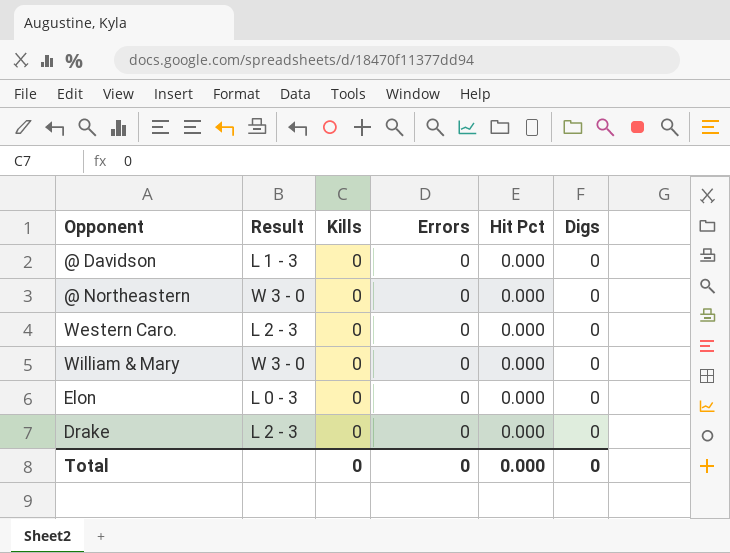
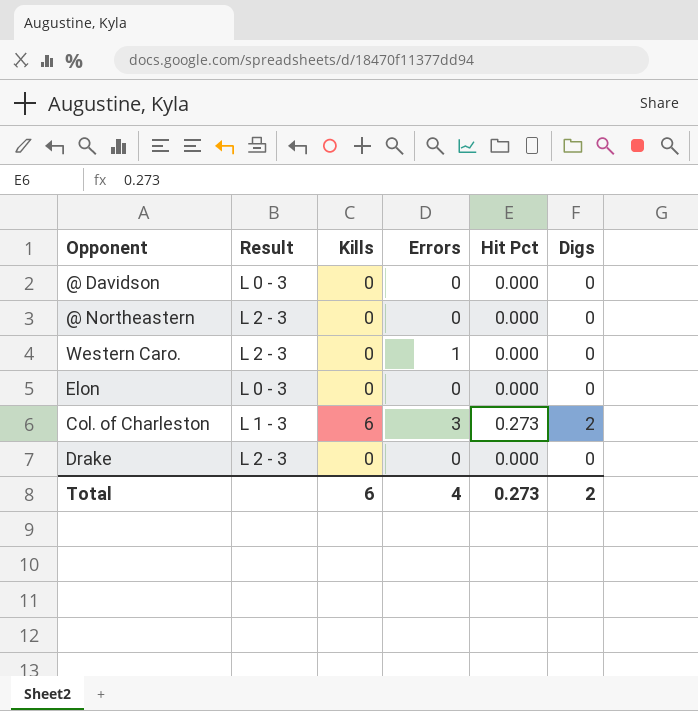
row William & Mary: W 3 - 0 | 0 | 0 | 0.000 | 0 -> none
@ Davidson | Result: L 1 - 3 -> L 0 - 3
@ Northeastern | Result: W 3 - 0 -> L 2 - 3
Western Caro. | Errors: 0 -> 1
row Col. of Charleston: none -> L 1 - 3 | 6 | 3 | 0.273 | 2
Total | Kills: 0 -> 6
Total | Errors: 0 -> 4
Total | Hit Pct: 0.000 -> 0.273
Total | Digs: 0 -> 2

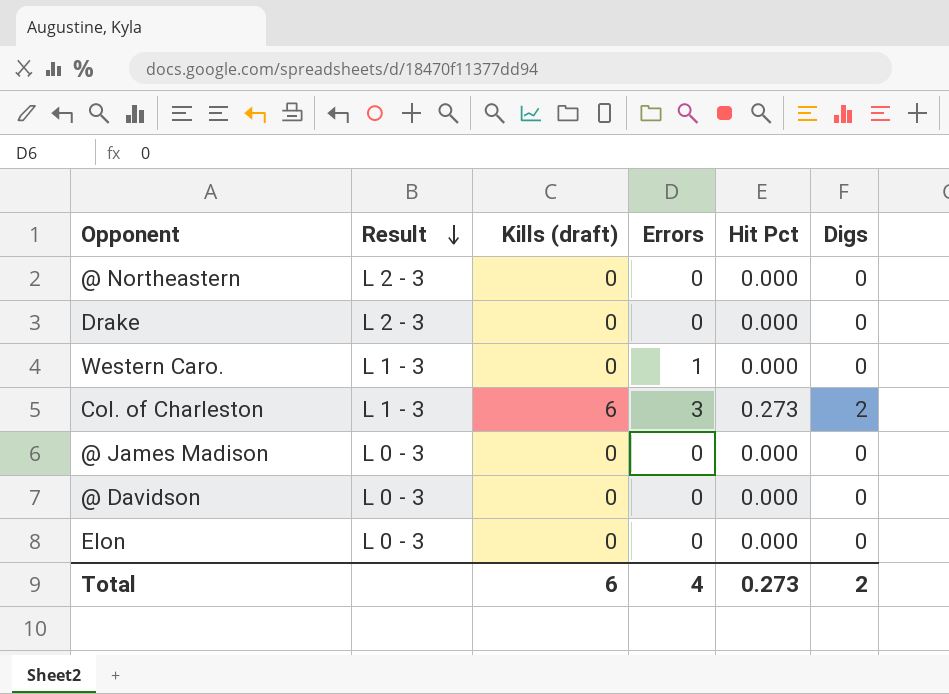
row order: none -> Result descending
column name: Kills -> Kills (draft)
Western Caro. | Result: L 2 - 3 -> L 1 - 3
row @ James Madison: none -> L 0 - 3 | 0 | 0 | 0.000 | 0

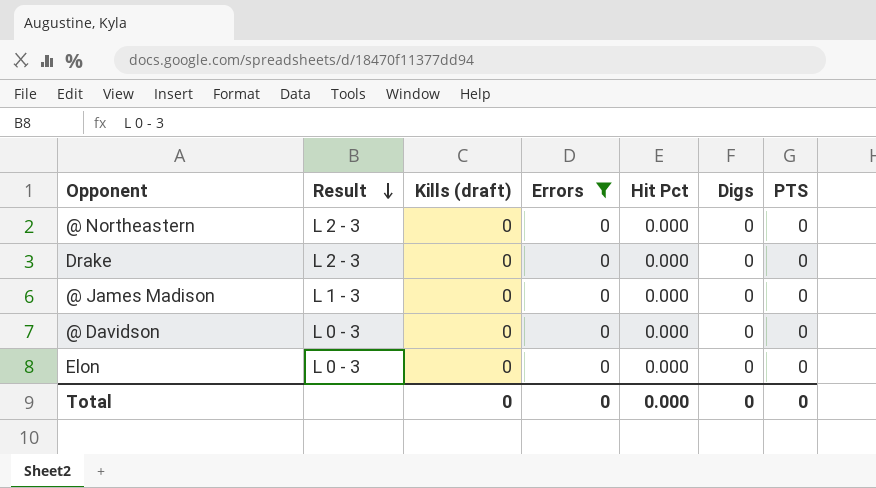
filter: none -> Errors = 0
column PTS | position: none -> 7
@ James Madison | Result: L 0 - 3 -> L 1 - 3
Total | Kills (draft): 6 -> 0
Total | Errors: 4 -> 0
Total | Hit Pct: 0.273 -> 0.000
Total | Digs: 2 -> 0

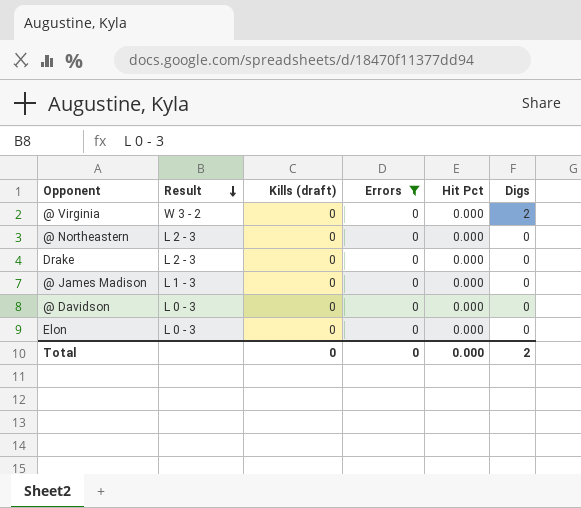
column PTS | position: 7 -> none
row @ Virginia: none -> W 3 - 2 | 0 | 0 | 0.000 | 2
Total | Digs: 0 -> 2

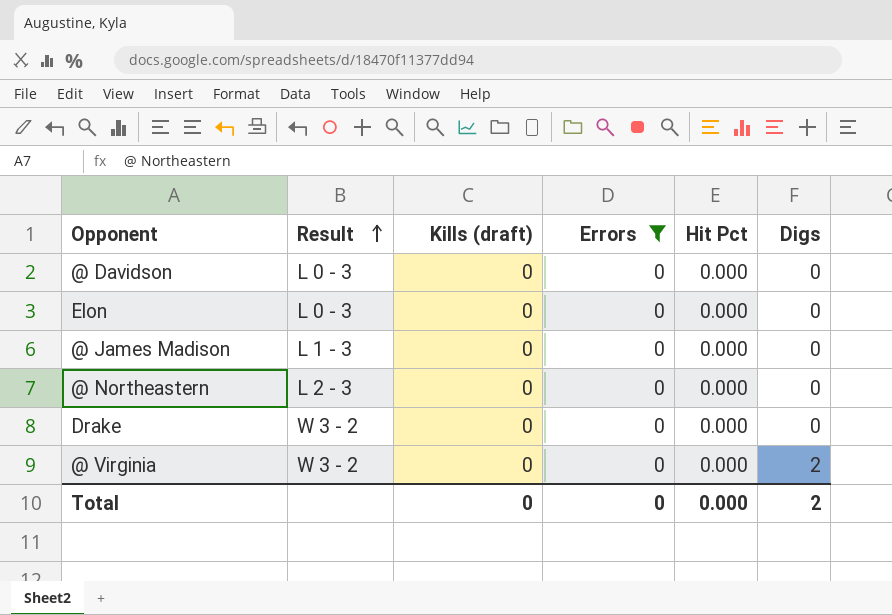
row order: Result descending -> Result ascending
Drake | Result: L 2 - 3 -> W 3 - 2

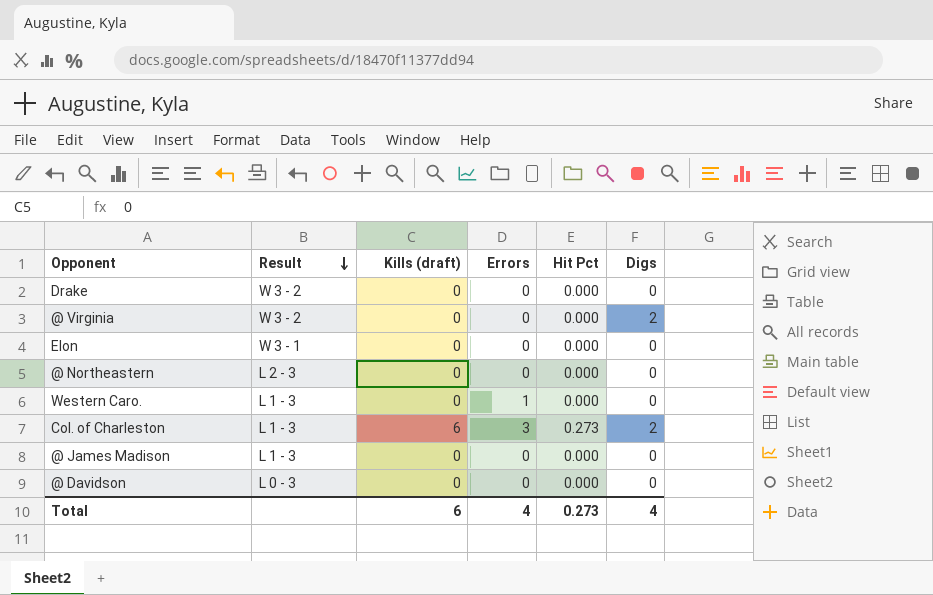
filter: Errors = 0 -> none
row order: Result ascending -> Result descending
Elon | Result: L 0 - 3 -> W 3 - 1
Total | Kills (draft): 0 -> 6
Total | Errors: 0 -> 4
Total | Hit Pct: 0.000 -> 0.273
Total | Digs: 2 -> 4

